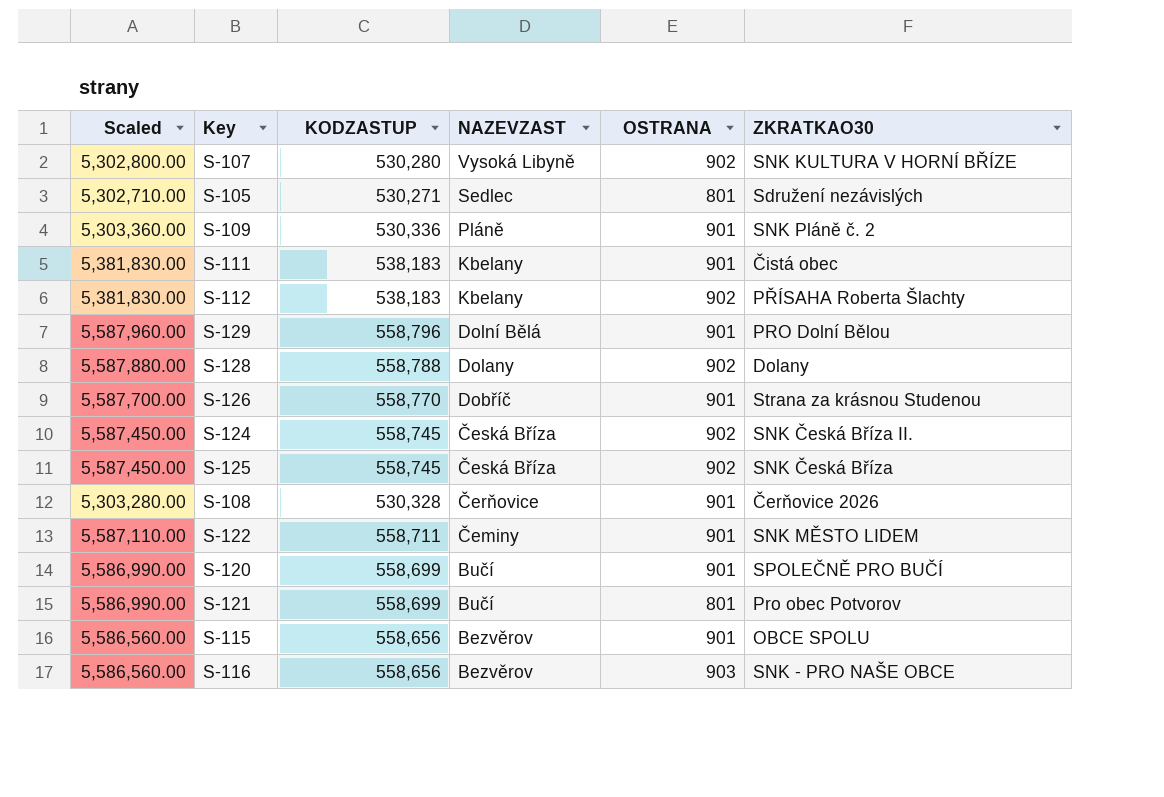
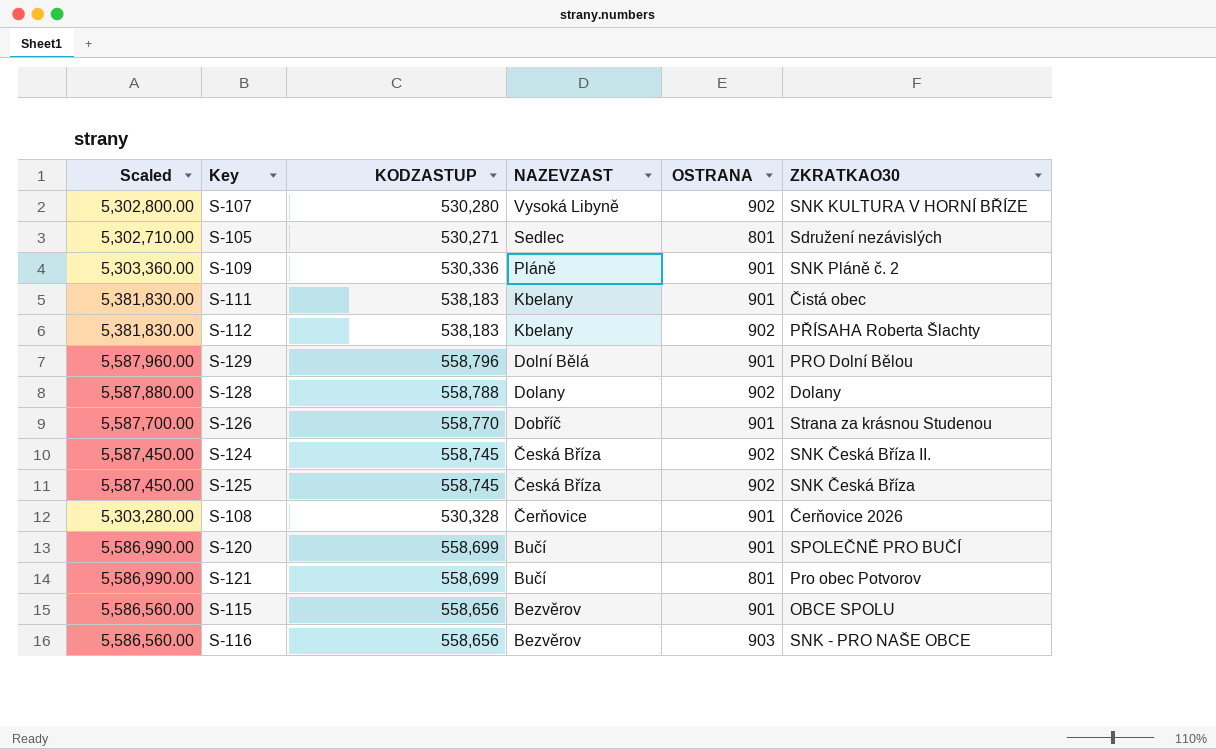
row S-122: 5,587,110.00 | 558,711 | Čeminy | 901 | SNK MĚSTO LIDEM -> none

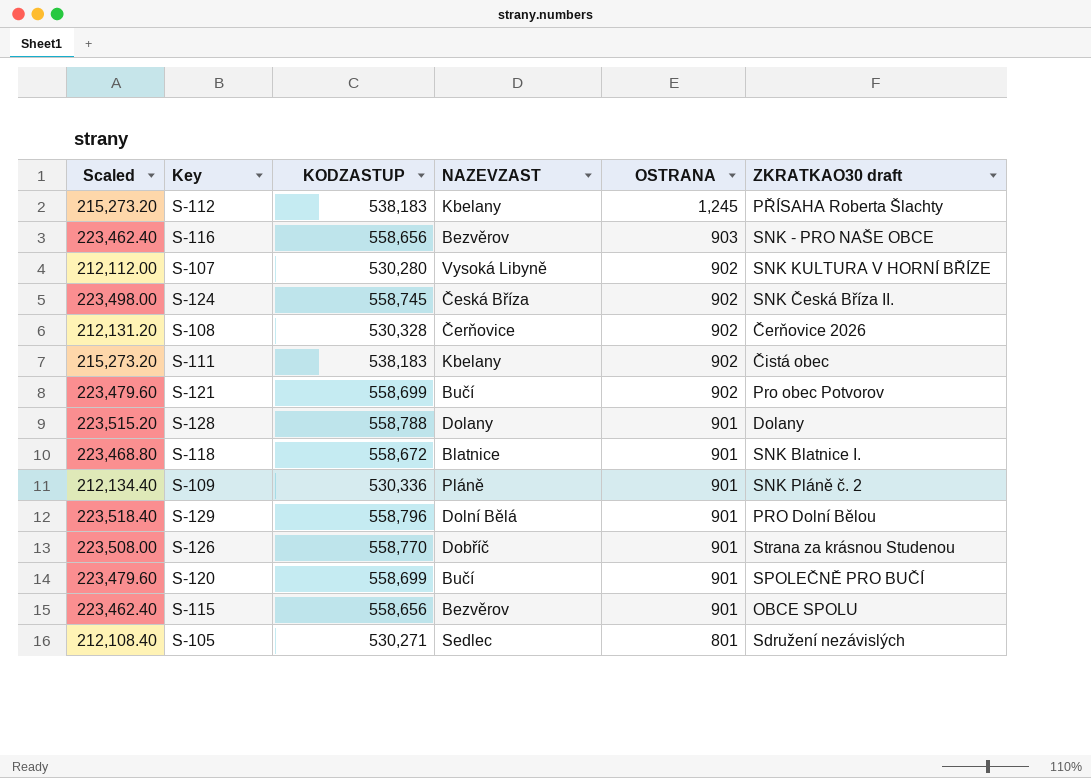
row order: NAZEVZAST descending -> OSTRANA descending
column Scaled | formula: [KODZASTUP] * 10 -> [KODZASTUP] * 0.4
column name: ZKRATKAO30 -> ZKRATKAO30 draft
row S-125: 5,587,450.00 | 558,745 | Česká Bříza | 902 | SNK Česká Bříza -> none
S-112 | OSTRANA: 902 -> 1,245
S-108 | OSTRANA: 901 -> 902
S-111 | OSTRANA: 901 -> 902
S-121 | OSTRANA: 801 -> 902
S-128 | OSTRANA: 902 -> 901
row S-118: none -> 223,468.80 | 558,672 | Blatnice | 901 | SNK Blatnice I.

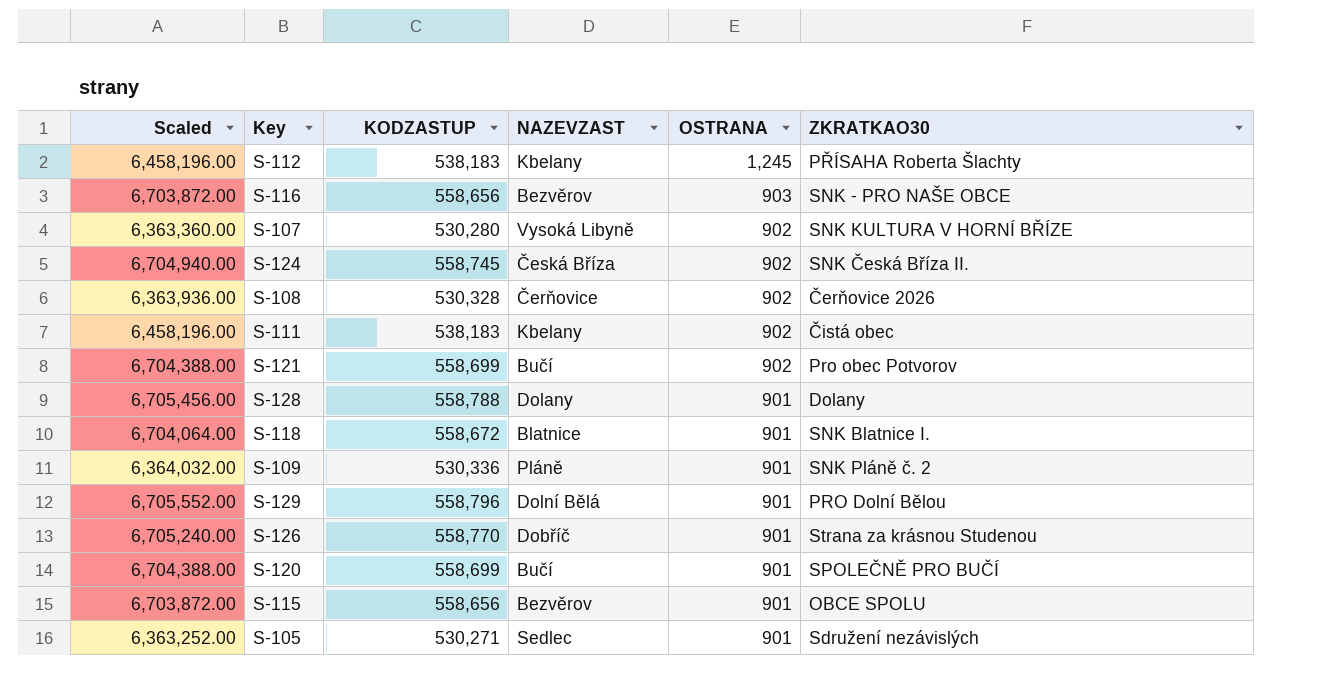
column Scaled | formula: [KODZASTUP] * 0.4 -> [KODZASTUP] * 12
column name: ZKRATKAO30 draft -> ZKRATKAO30
S-105 | OSTRANA: 801 -> 901

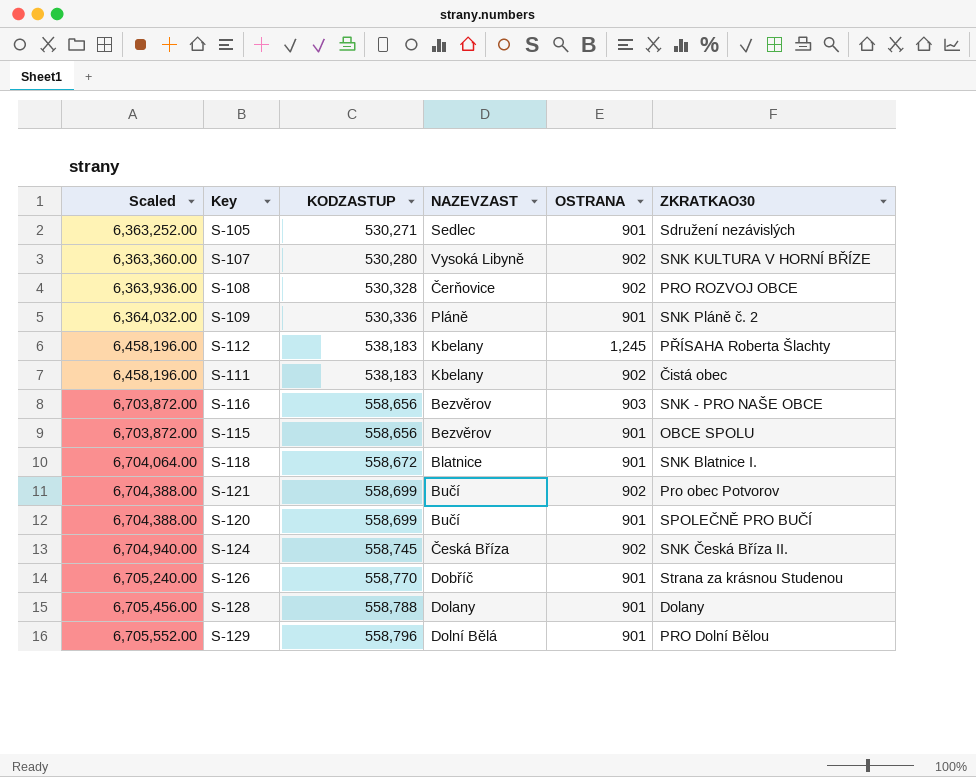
row order: OSTRANA descending -> Scaled ascending
S-108 | ZKRATKAO30: Čerňovice 2026 -> PRO ROZVOJ OBCE

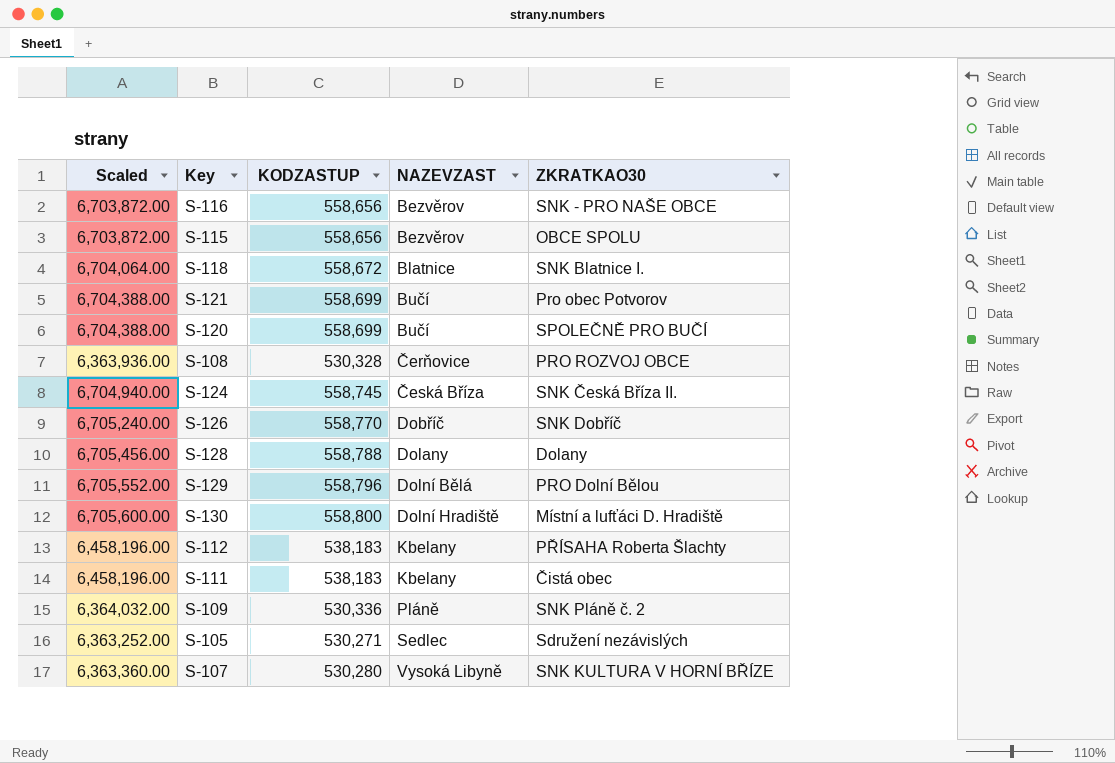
row order: Scaled ascending -> NAZEVZAST ascending
column OSTRANA | position: 5 -> none
S-126 | ZKRATKAO30: Strana za krásnou Studenou -> SNK Dobříč
row S-130: none -> 6,705,600.00 | 558,800 | Dolní Hradiště | Místní a lufťáci D. Hradiště

